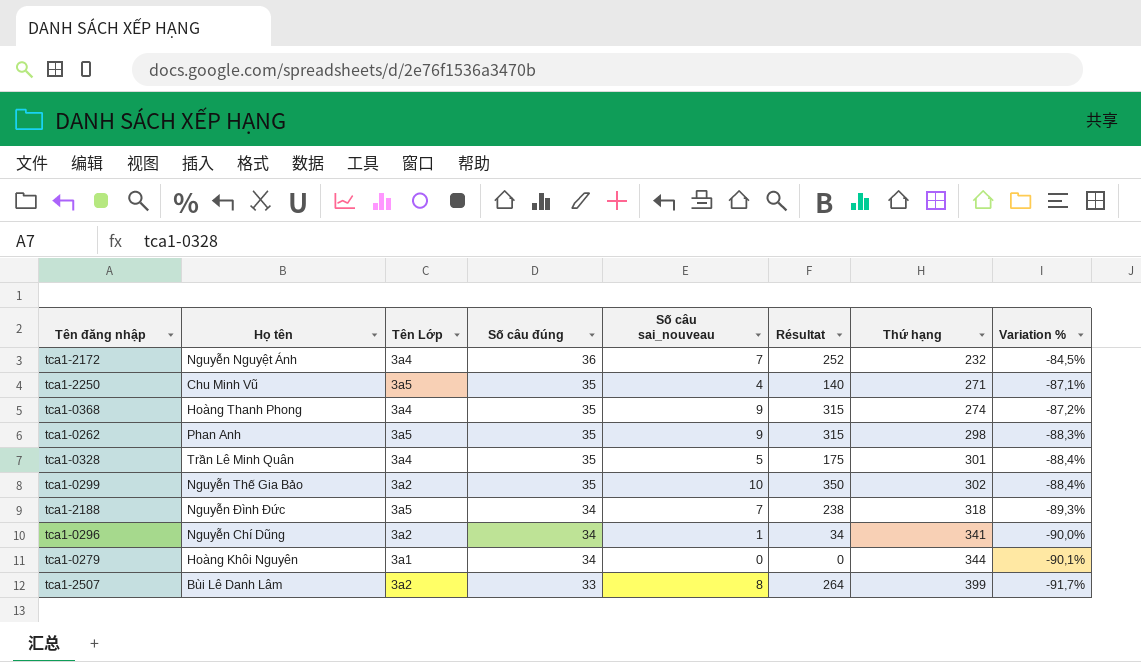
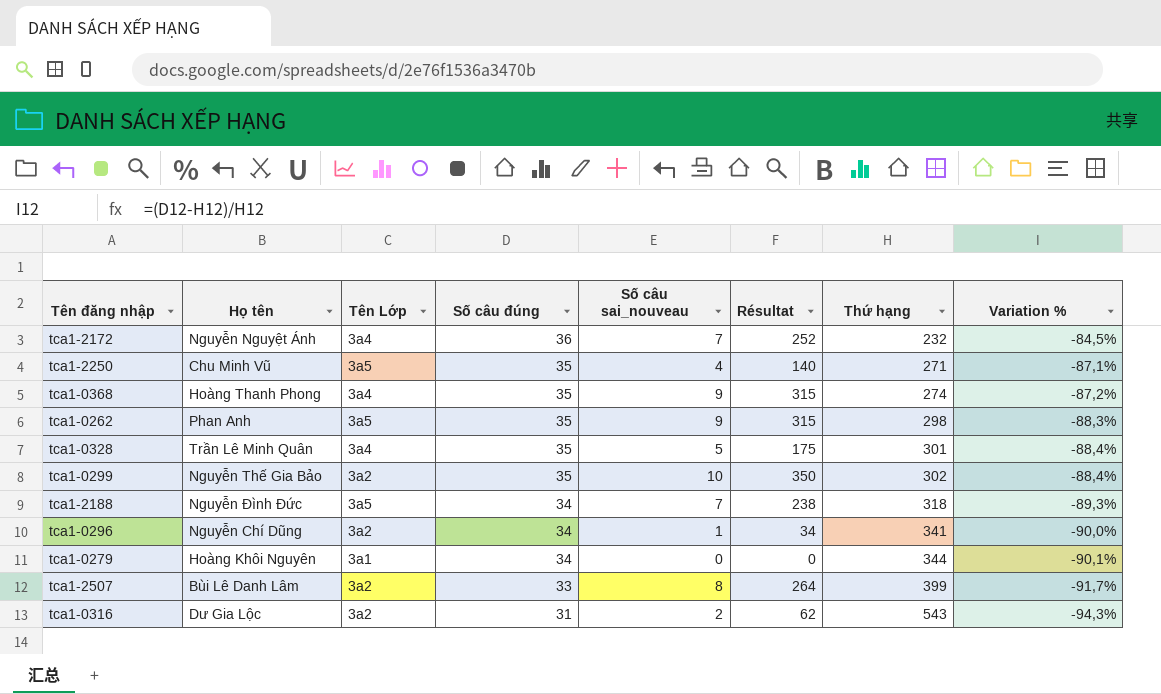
row tca1-0316: none -> Dư Gia Lộc | 3a2 | 31 | 2 | 62 | 543 | -94,3%

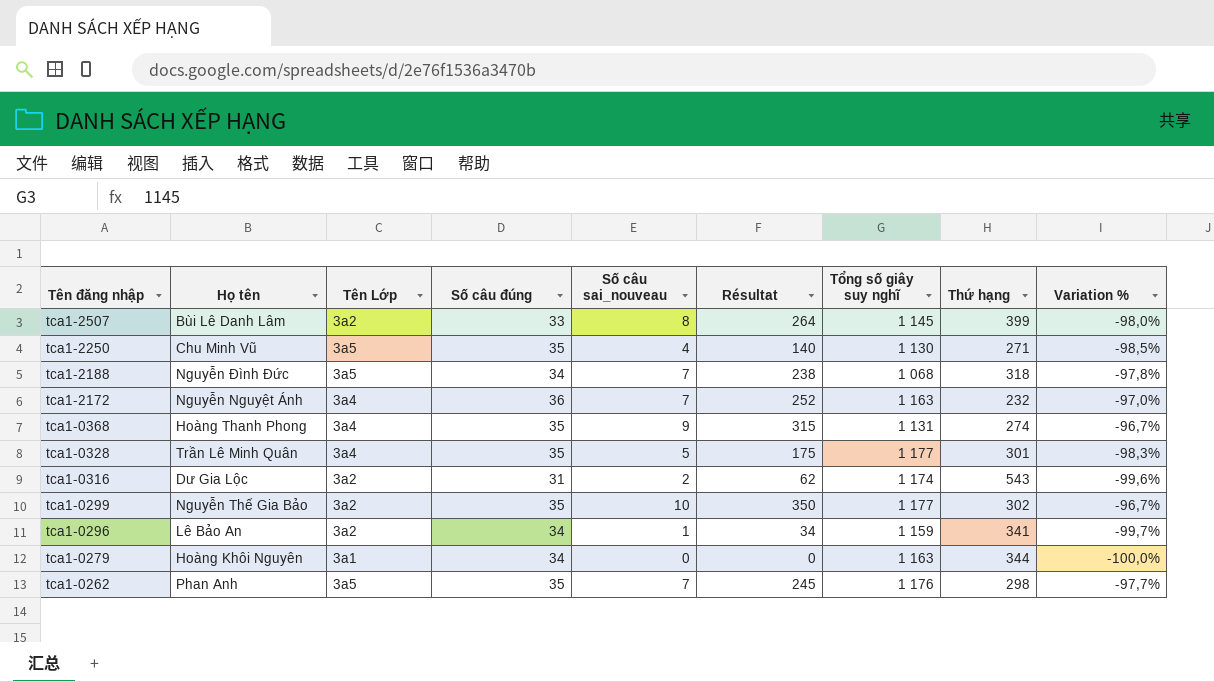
row order: Số câu đúng descending -> Tên đăng nhập descending
column Tổng số giây suy nghĩ | position: none -> 7
column Variation % | formula: ([Số câu đúng] - [Thứ hạng]) / [Thứ hạng] -> ([Số câu sai_nouveau] - [Thứ hạng]) / [Thứ hạng]
tca1-0296 | Họ tên: Nguyễn Chí Dũng -> Lê Bảo An
tca1-0262 | Số câu sai_nouveau: 9 -> 7
tca1-0262 | Résultat: 315 -> 245

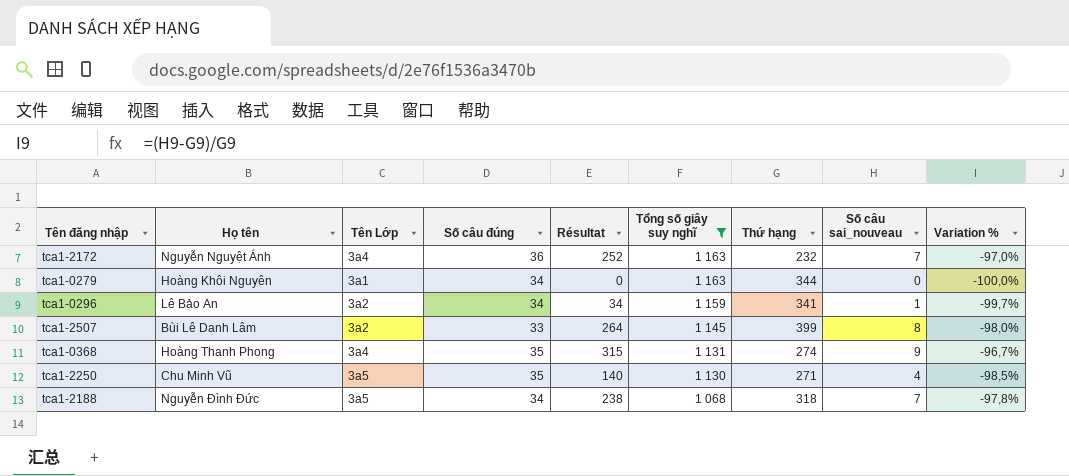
filter: none -> Tổng số giây suy nghĩ <= 1 163
row order: Tên đăng nhập descending -> Tổng số giây suy nghĩ descending
column Số câu sai_nouveau | position: 5 -> 8

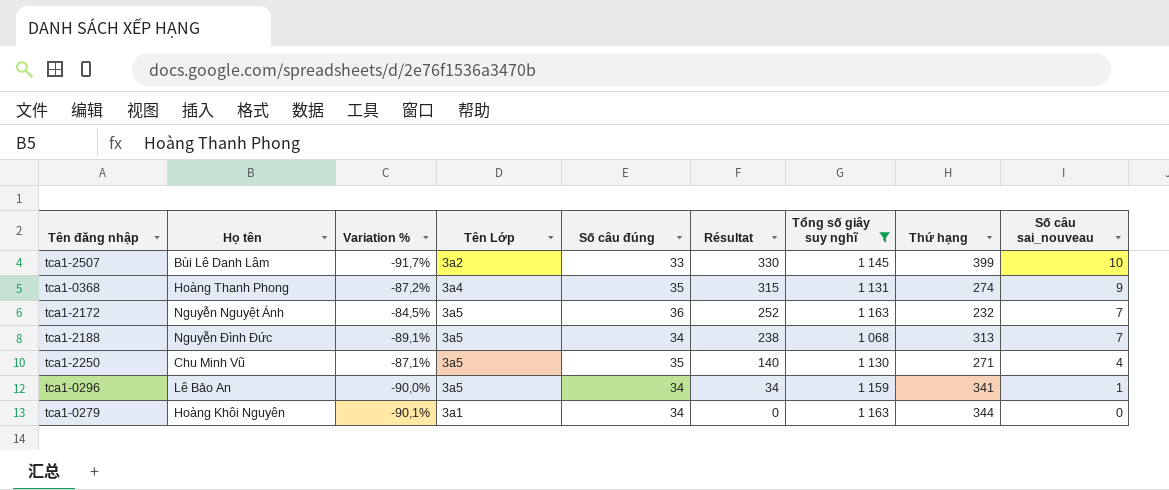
row order: Tổng số giây suy nghĩ descending -> Résultat descending
column Variation % | formula: ([Số câu sai_nouveau] - [Thứ hạng]) / [Thứ hạng] -> ([Số câu đúng] - [Thứ hạng]) / [Thứ hạng]
column Variation % | position: 9 -> 3
tca1-2507 | Résultat: 264 -> 330
tca1-2507 | Số câu sai_nouveau: 8 -> 10
tca1-2172 | Tên Lớp: 3a4 -> 3a5
tca1-2188 | Thứ hạng: 318 -> 313
tca1-0296 | Tên Lớp: 3a2 -> 3a5

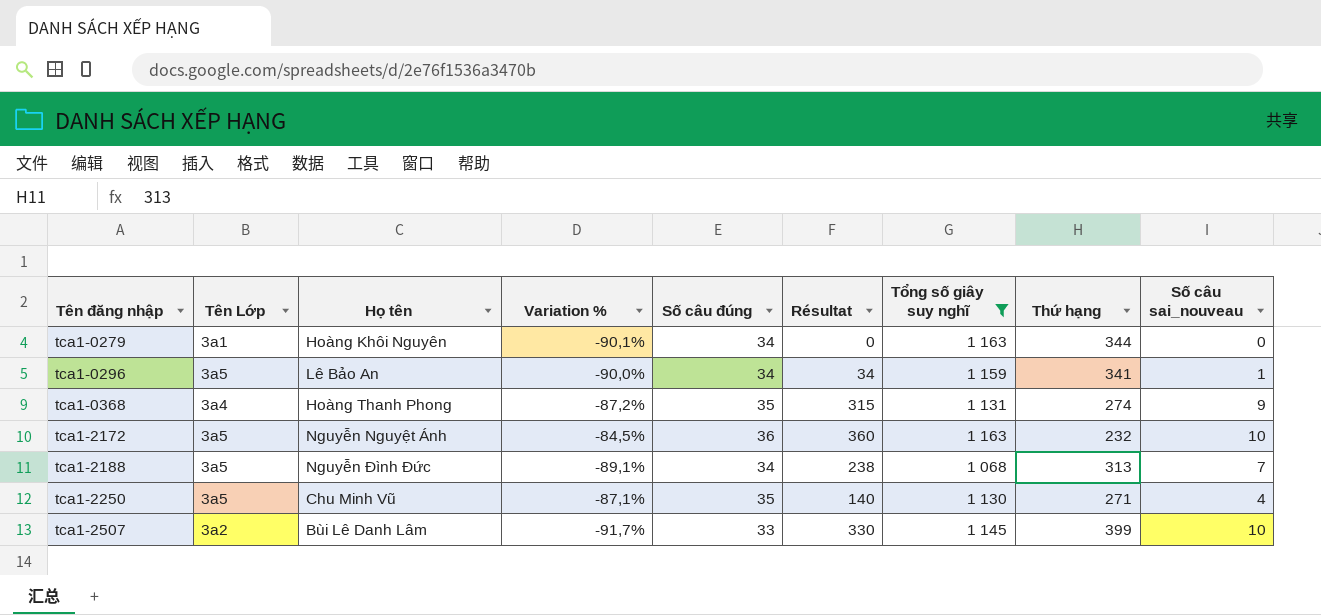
row order: Résultat descending -> Tên đăng nhập ascending
column Tên Lớp | position: 4 -> 2
tca1-2172 | Résultat: 252 -> 360
tca1-2172 | Số câu sai_nouveau: 7 -> 10

